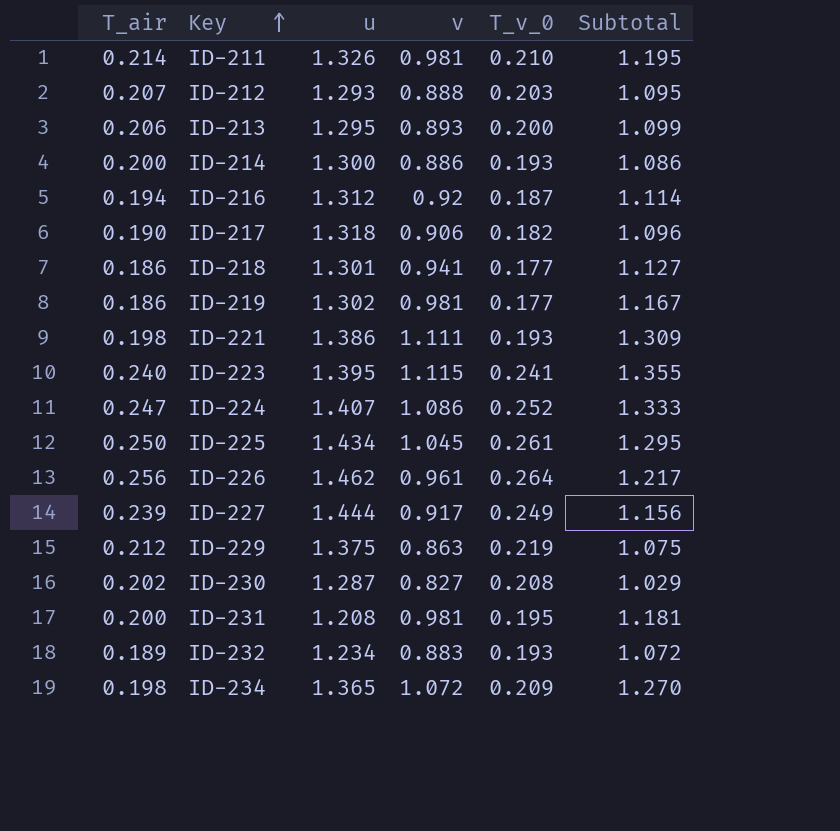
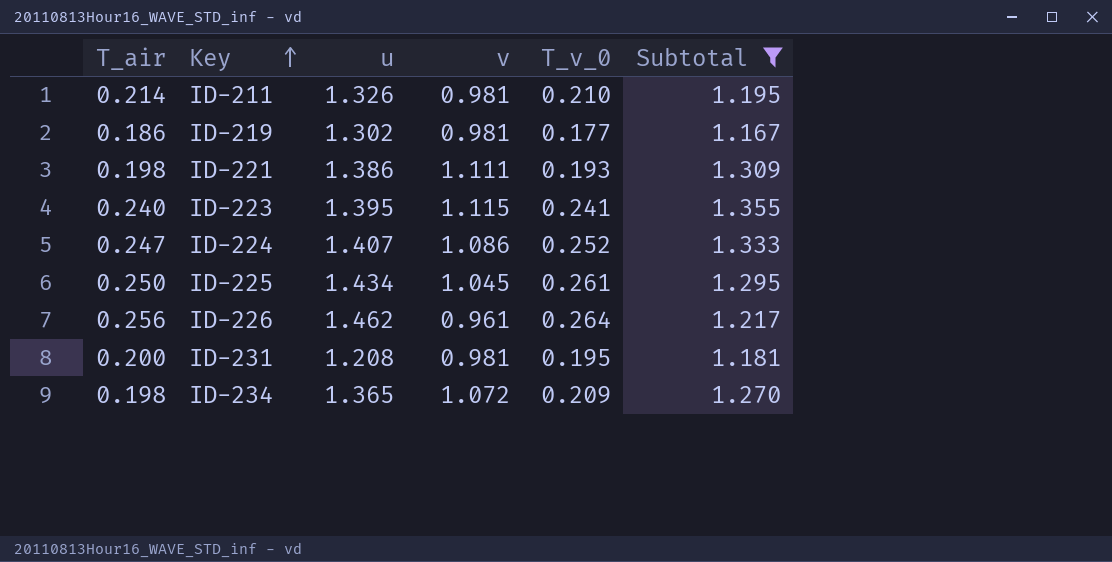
filter: none -> Subtotal >= 1.167

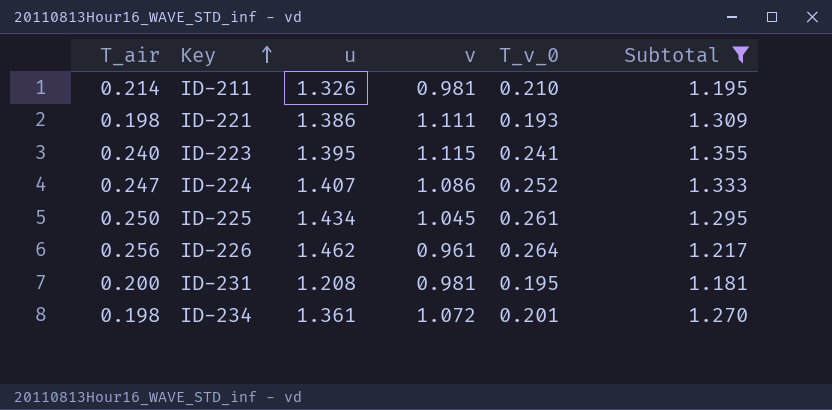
row ID-219: 0.186 | 1.302 | 0.981 | 0.177 | 1.167 -> none
ID-234 | u: 1.365 -> 1.361
ID-234 | T_v_0: 0.209 -> 0.201

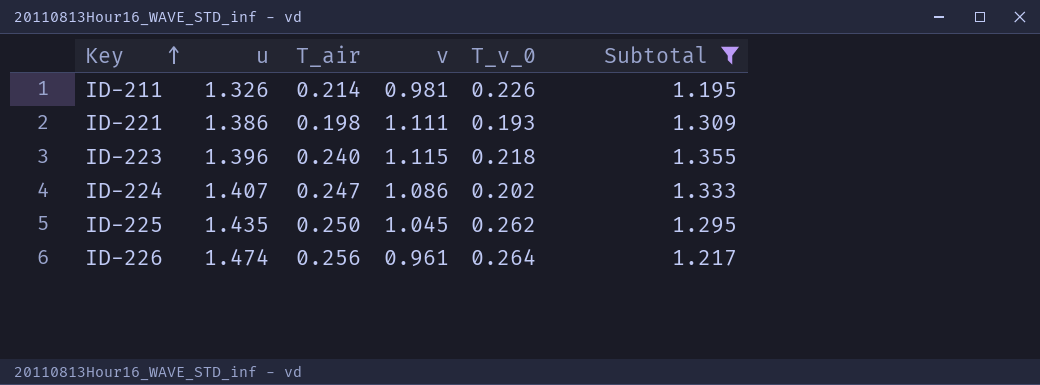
column T_air | position: 1 -> 3
row ID-231: 0.200 | 1.208 | 0.981 | 0.195 | 1.181 -> none
row ID-234: 0.198 | 1.361 | 1.072 | 0.201 | 1.270 -> none
ID-211 | T_v_0: 0.210 -> 0.226
ID-223 | u: 1.395 -> 1.396
ID-223 | T_v_0: 0.241 -> 0.218
ID-224 | T_v_0: 0.252 -> 0.202
ID-225 | u: 1.434 -> 1.435
ID-225 | T_v_0: 0.261 -> 0.262
ID-226 | u: 1.462 -> 1.474

